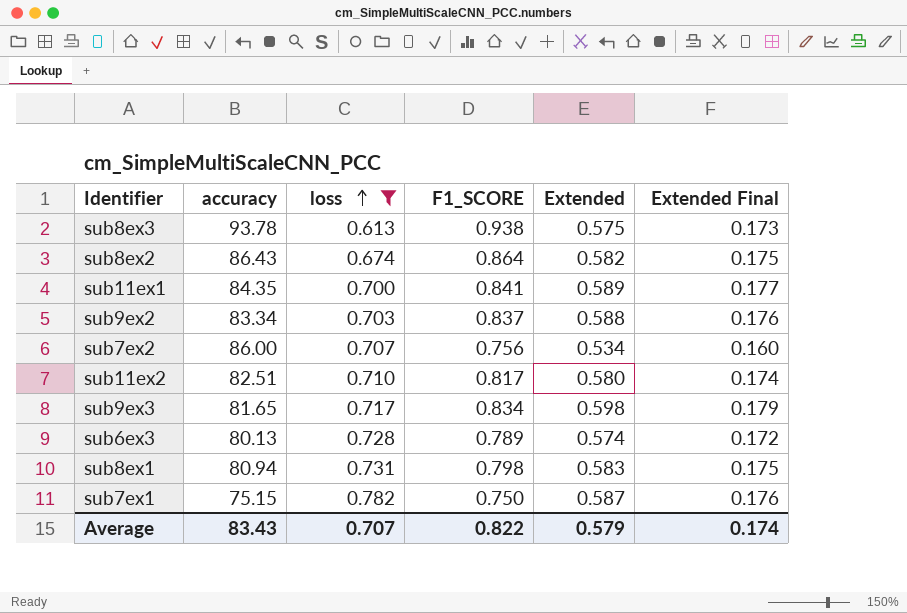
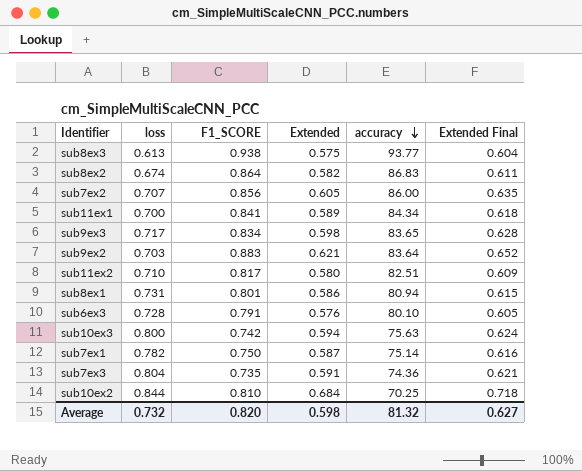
filter: loss <= 0.782 -> none
row order: loss ascending -> accuracy descending
column accuracy | position: 2 -> 5
column Extended Final | formula: [Extended] * 0.3 -> [Extended] * 1.05
sub8ex3 | accuracy: 93.78 -> 93.77
sub8ex2 | accuracy: 86.43 -> 86.83
sub7ex2 | F1_SCORE: 0.756 -> 0.856
sub7ex2 | Extended: 0.534 -> 0.605
sub11ex1 | accuracy: 84.35 -> 84.34
sub9ex3 | accuracy: 81.65 -> 83.65
sub9ex2 | F1_SCORE: 0.837 -> 0.883
sub9ex2 | Extended: 0.588 -> 0.621
sub9ex2 | accuracy: 83.34 -> 83.64
sub8ex1 | F1_SCORE: 0.798 -> 0.801
sub8ex1 | Extended: 0.583 -> 0.586
sub6ex3 | F1_SCORE: 0.789 -> 0.791
sub6ex3 | Extended: 0.574 -> 0.576
sub6ex3 | accuracy: 80.13 -> 80.10
sub7ex1 | accuracy: 75.15 -> 75.14
Average | loss: 0.707 -> 0.732
Average | F1_SCORE: 0.822 -> 0.820
Average | Extended: 0.579 -> 0.598
Average | accuracy: 83.43 -> 81.32
Average | Extended Final: 0.174 -> 0.627

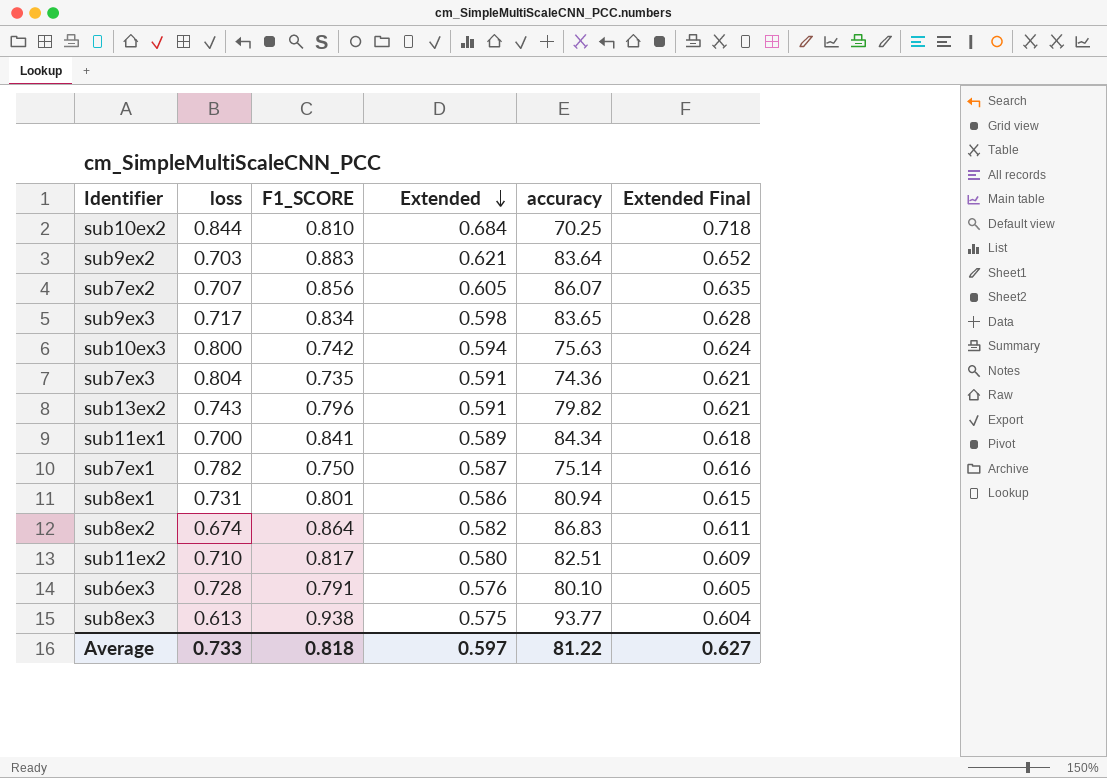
row order: accuracy descending -> Extended descending
sub7ex2 | accuracy: 86.00 -> 86.07
row sub13ex2: none -> 0.743 | 0.796 | 0.591 | 79.82 | 0.621
Average | loss: 0.732 -> 0.733
Average | F1_SCORE: 0.820 -> 0.818
Average | Extended: 0.598 -> 0.597
Average | accuracy: 81.32 -> 81.22

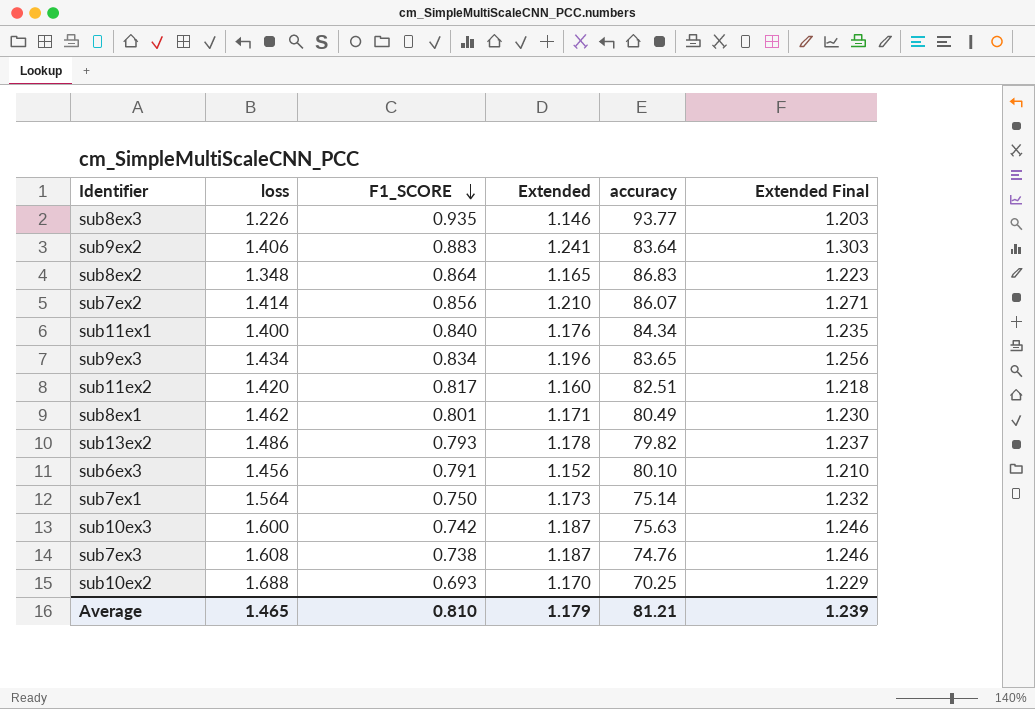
row order: Extended descending -> F1_SCORE descending
sub8ex3 | loss: 0.613 -> 1.226
sub8ex3 | F1_SCORE: 0.938 -> 0.935
sub8ex3 | Extended: 0.575 -> 1.146
sub8ex3 | Extended Final: 0.604 -> 1.203
sub9ex2 | loss: 0.703 -> 1.406
sub9ex2 | Extended: 0.621 -> 1.241
sub9ex2 | Extended Final: 0.652 -> 1.303
sub8ex2 | loss: 0.674 -> 1.348
sub8ex2 | Extended: 0.582 -> 1.165
sub8ex2 | Extended Final: 0.611 -> 1.223
sub7ex2 | loss: 0.707 -> 1.414
sub7ex2 | Extended: 0.605 -> 1.210
sub7ex2 | Extended Final: 0.635 -> 1.271
sub11ex1 | loss: 0.700 -> 1.400
sub11ex1 | F1_SCORE: 0.841 -> 0.840
sub11ex1 | Extended: 0.589 -> 1.176
sub11ex1 | Extended Final: 0.618 -> 1.235
sub9ex3 | loss: 0.717 -> 1.434
sub9ex3 | Extended: 0.598 -> 1.196
sub9ex3 | Extended Final: 0.628 -> 1.256
sub11ex2 | loss: 0.710 -> 1.420
sub11ex2 | Extended: 0.580 -> 1.160
sub11ex2 | Extended Final: 0.609 -> 1.218
sub8ex1 | loss: 0.731 -> 1.462
sub8ex1 | Extended: 0.586 -> 1.171
sub8ex1 | accuracy: 80.94 -> 80.49
sub8ex1 | Extended Final: 0.615 -> 1.230
sub13ex2 | loss: 0.743 -> 1.486
sub13ex2 | F1_SCORE: 0.796 -> 0.793
sub13ex2 | Extended: 0.591 -> 1.178
sub13ex2 | Extended Final: 0.621 -> 1.237
sub6ex3 | loss: 0.728 -> 1.456
sub6ex3 | Extended: 0.576 -> 1.152
sub6ex3 | Extended Final: 0.605 -> 1.210
sub7ex1 | loss: 0.782 -> 1.564
sub7ex1 | Extended: 0.587 -> 1.173
sub7ex1 | Extended Final: 0.616 -> 1.232
sub10ex3 | loss: 0.800 -> 1.600
sub10ex3 | Extended: 0.594 -> 1.187
sub10ex3 | Extended Final: 0.624 -> 1.246
sub7ex3 | loss: 0.804 -> 1.608
sub7ex3 | F1_SCORE: 0.735 -> 0.738
sub7ex3 | Extended: 0.591 -> 1.187
sub7ex3 | accuracy: 74.36 -> 74.76
sub7ex3 | Extended Final: 0.621 -> 1.246
sub10ex2 | loss: 0.844 -> 1.688
sub10ex2 | F1_SCORE: 0.810 -> 0.693
sub10ex2 | Extended: 0.684 -> 1.170
sub10ex2 | Extended Final: 0.718 -> 1.229
Average | loss: 0.733 -> 1.465
Average | F1_SCORE: 0.818 -> 0.810
Average | Extended: 0.597 -> 1.179
Average | accuracy: 81.22 -> 81.21
Average | Extended Final: 0.627 -> 1.239

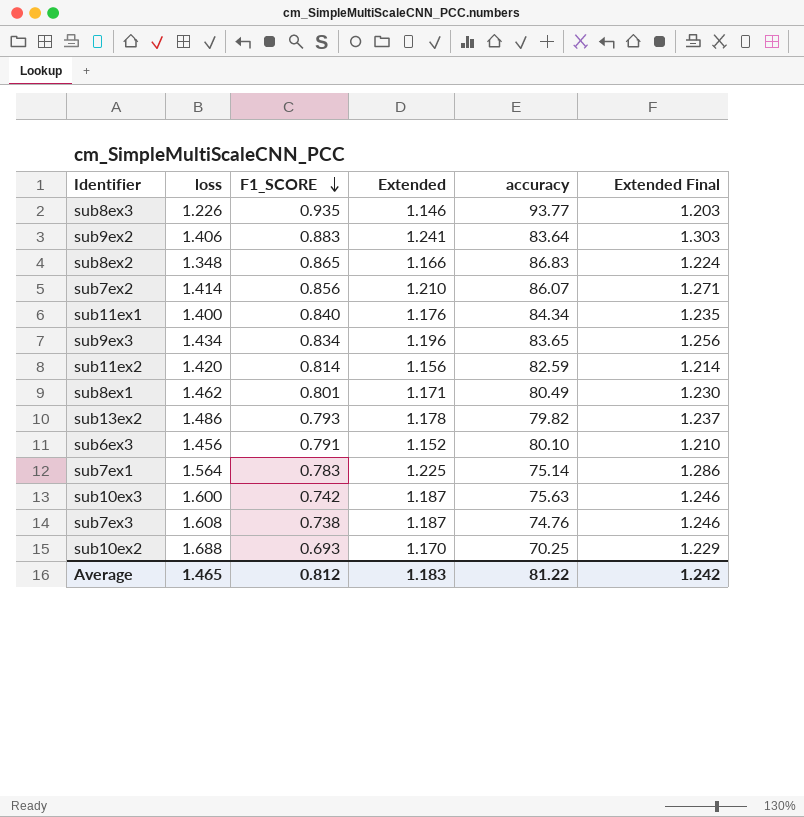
sub8ex2 | F1_SCORE: 0.864 -> 0.865
sub8ex2 | Extended: 1.165 -> 1.166
sub8ex2 | Extended Final: 1.223 -> 1.224
sub11ex2 | F1_SCORE: 0.817 -> 0.814
sub11ex2 | Extended: 1.160 -> 1.156
sub11ex2 | accuracy: 82.51 -> 82.59
sub11ex2 | Extended Final: 1.218 -> 1.214
sub7ex1 | F1_SCORE: 0.750 -> 0.783
sub7ex1 | Extended: 1.173 -> 1.225
sub7ex1 | Extended Final: 1.232 -> 1.286
Average | F1_SCORE: 0.810 -> 0.812
Average | Extended: 1.179 -> 1.183
Average | accuracy: 81.21 -> 81.22
Average | Extended Final: 1.239 -> 1.242

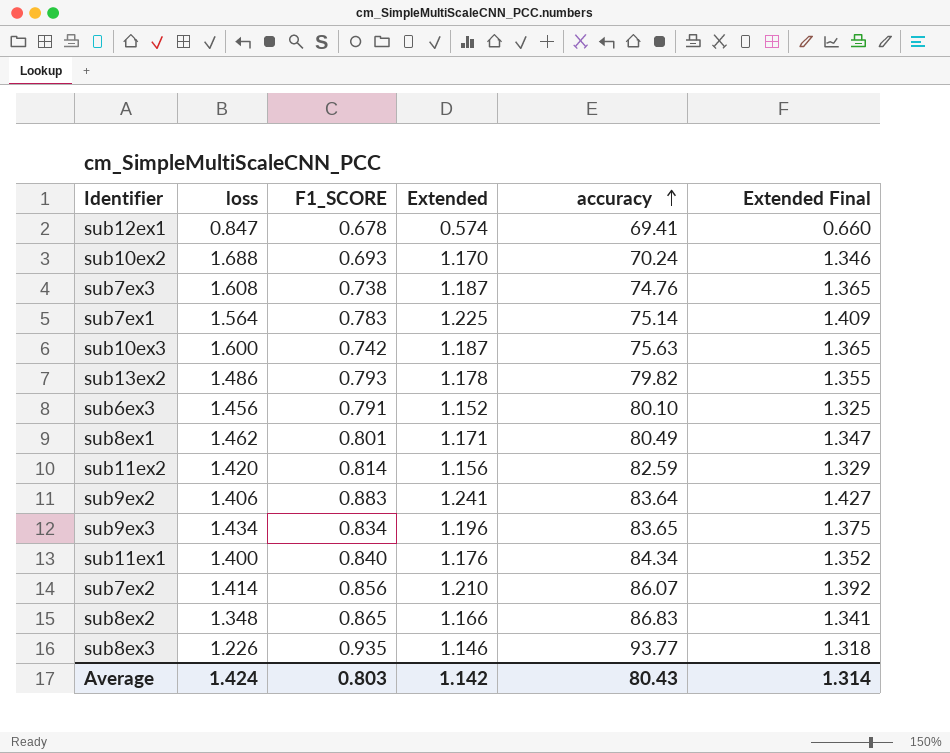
row order: F1_SCORE descending -> accuracy ascending
column Extended Final | formula: [Extended] * 1.05 -> [Extended] * 1.15
row sub12ex1: none -> 0.847 | 0.678 | 0.574 | 69.41 | 0.660
sub10ex2 | accuracy: 70.25 -> 70.24
Average | loss: 1.465 -> 1.424
Average | F1_SCORE: 0.812 -> 0.803
Average | Extended: 1.183 -> 1.142
Average | accuracy: 81.22 -> 80.43
Average | Extended Final: 1.242 -> 1.314

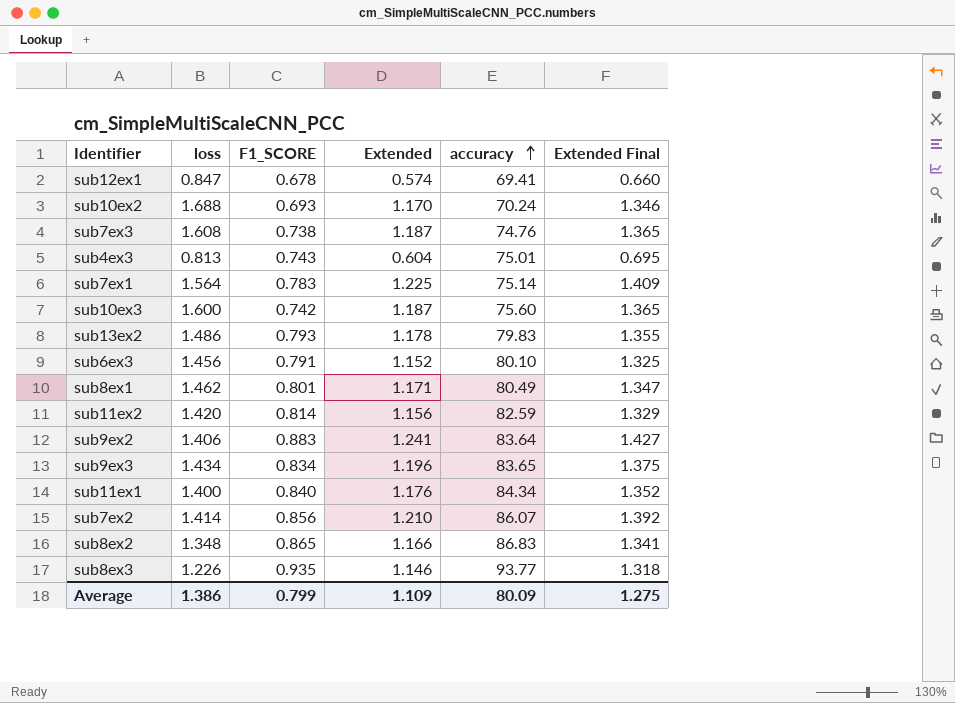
row sub4ex3: none -> 0.813 | 0.743 | 0.604 | 75.01 | 0.695
sub10ex3 | accuracy: 75.63 -> 75.60
sub13ex2 | accuracy: 79.82 -> 79.83
Average | loss: 1.424 -> 1.386
Average | F1_SCORE: 0.803 -> 0.799
Average | Extended: 1.142 -> 1.109
Average | accuracy: 80.43 -> 80.09
Average | Extended Final: 1.314 -> 1.275

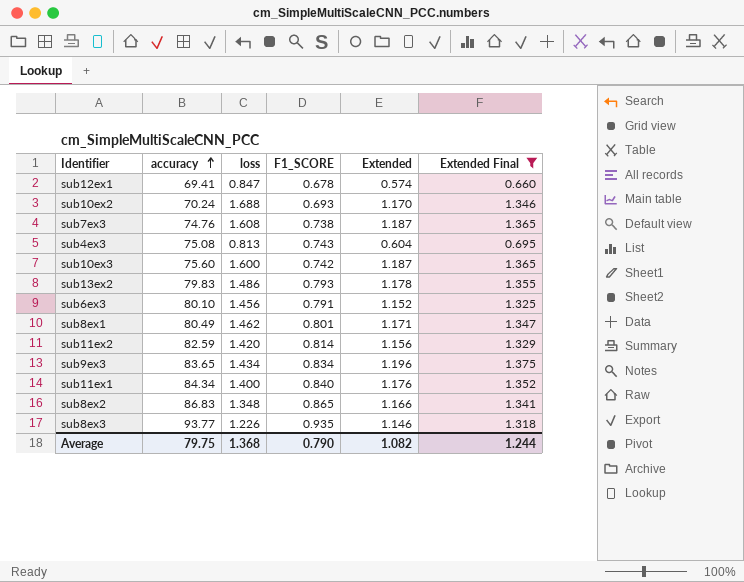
filter: none -> Extended Final <= 1.375
column accuracy | position: 5 -> 2
sub4ex3 | accuracy: 75.01 -> 75.08
Average | accuracy: 80.09 -> 79.75
Average | loss: 1.386 -> 1.368
Average | F1_SCORE: 0.799 -> 0.790
Average | Extended: 1.109 -> 1.082
Average | Extended Final: 1.275 -> 1.244

